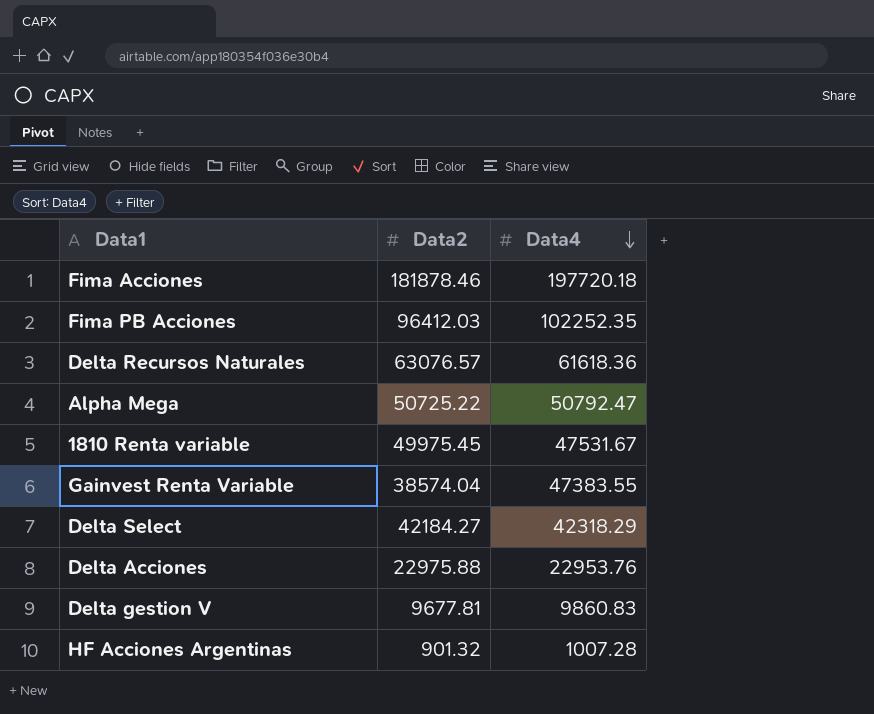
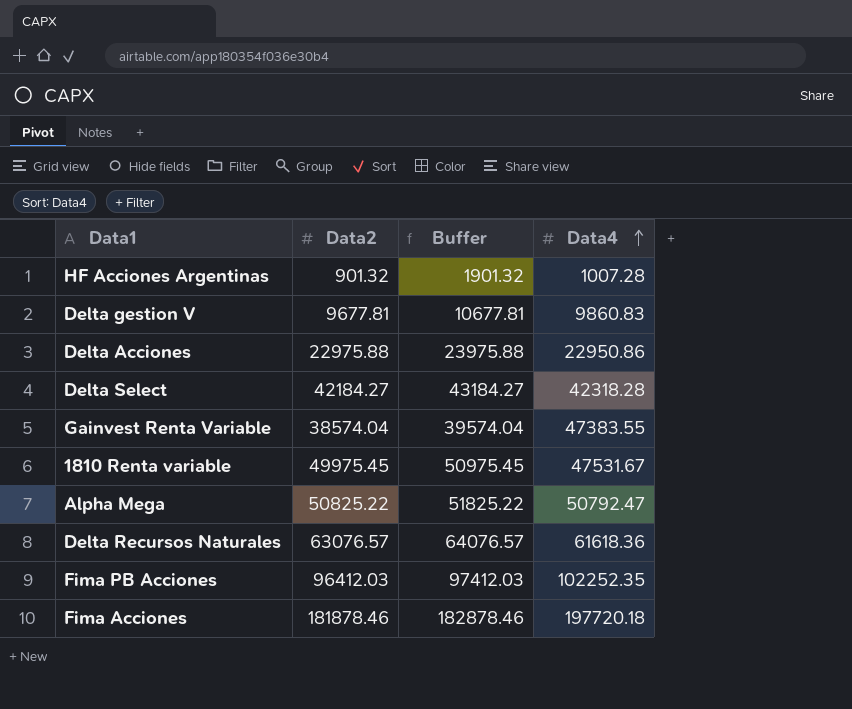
row order: Data4 descending -> Data4 ascending
column Buffer | formula: none -> [Data2] + 1000
Delta Acciones | Data4: 22953.76 -> 22950.86
Delta Select | Data4: 42318.29 -> 42318.28
Alpha Mega | Data2: 50725.22 -> 50825.22

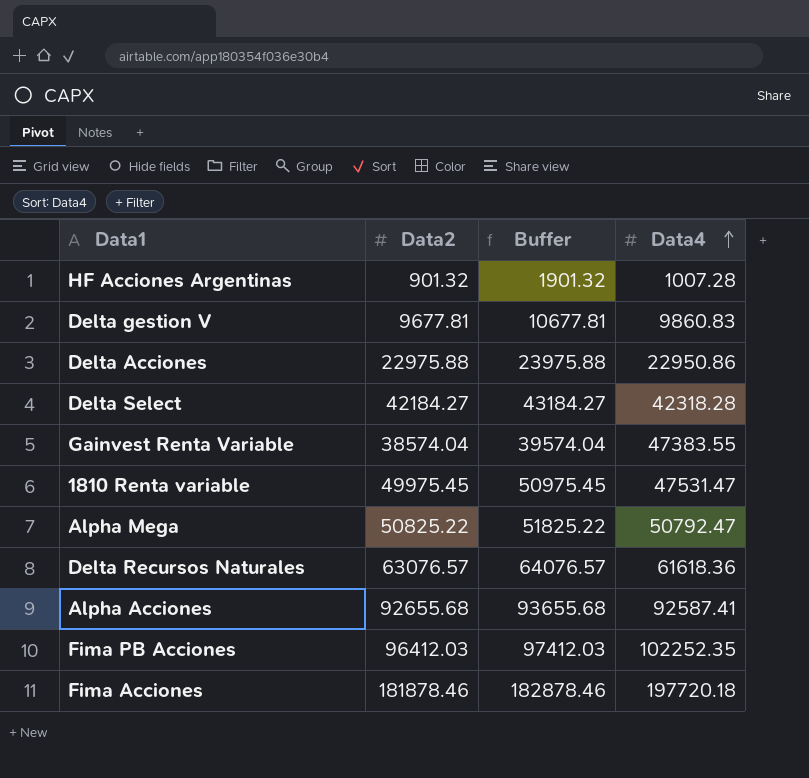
1810 Renta variable | Data4: 47531.67 -> 47531.47
row Alpha Acciones: none -> 92655.68 | 93655.68 | 92587.41

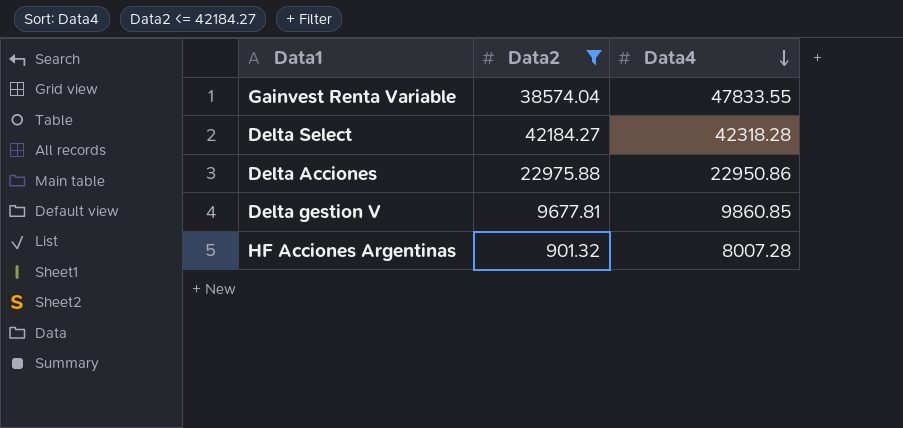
filter: none -> Data2 <= 42184.27
row order: Data4 ascending -> Data4 descending
column Buffer | formula: [Data2] + 1000 -> none
Gainvest Renta Variable | Data4: 47383.55 -> 47833.55
Delta gestion V | Data4: 9860.83 -> 9860.85
HF Acciones Argentinas | Data4: 1007.28 -> 8007.28

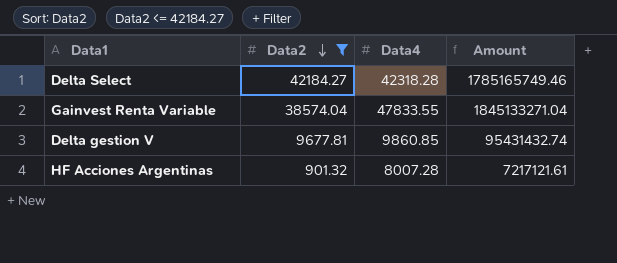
row order: Data4 descending -> Data2 descending
column Amount | formula: none -> [Data2] * [Data4]
row Delta Acciones: 22975.88 | 22950.86 -> none

